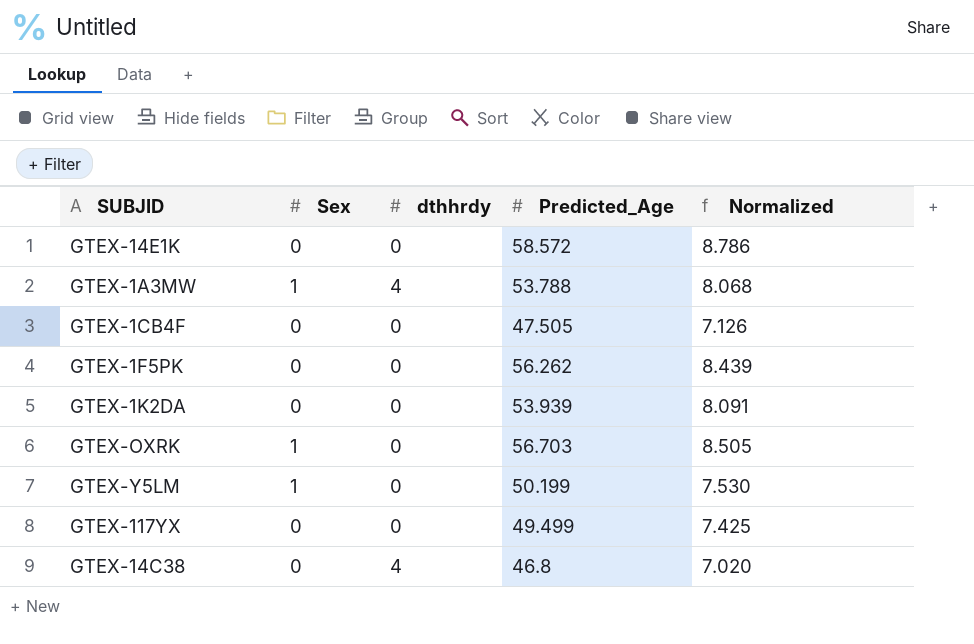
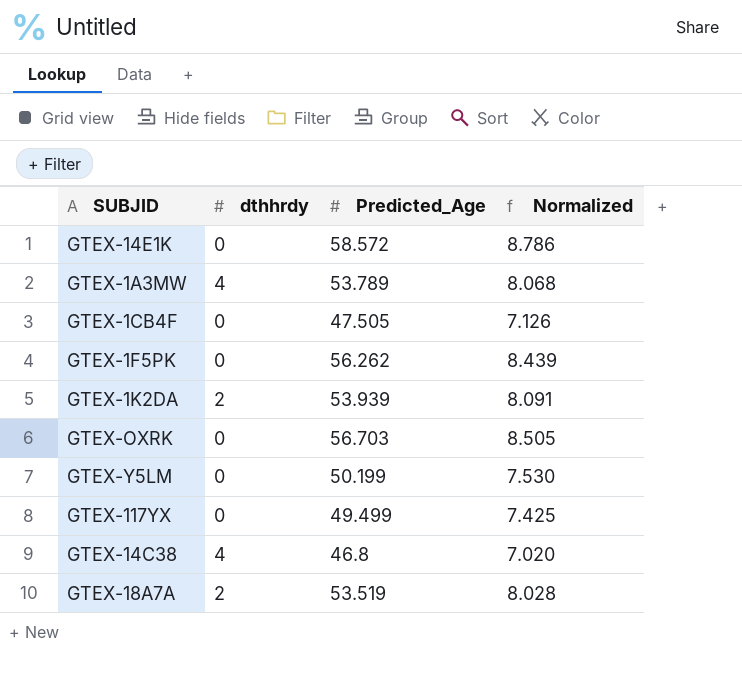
column Sex | position: 2 -> none
GTEX-1A3MW | Predicted_Age: 53.788 -> 53.789
GTEX-1K2DA | dthhrdy: 0 -> 2
row GTEX-18A7A: none -> 2 | 53.519 | 8.028

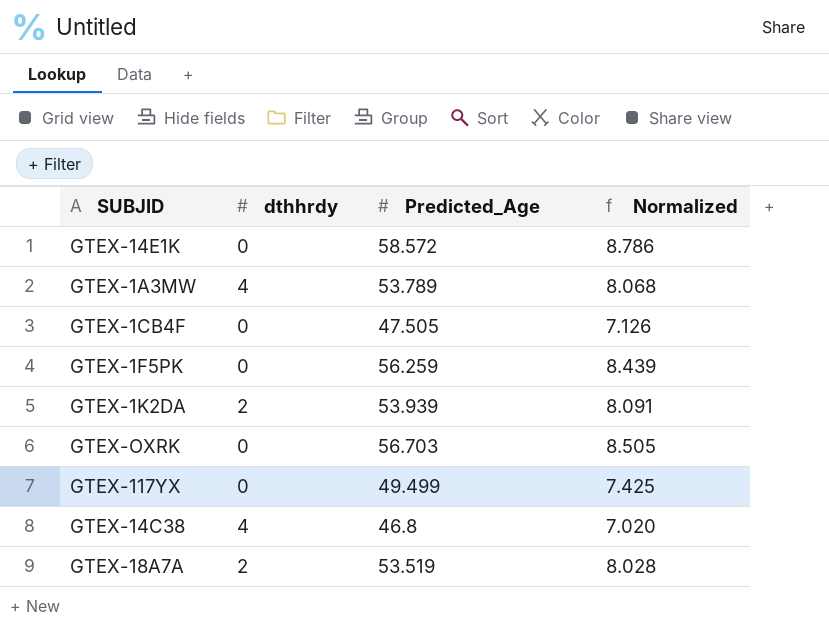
row GTEX-Y5LM: 0 | 50.199 | 7.530 -> none
GTEX-1F5PK | Predicted_Age: 56.262 -> 56.259

